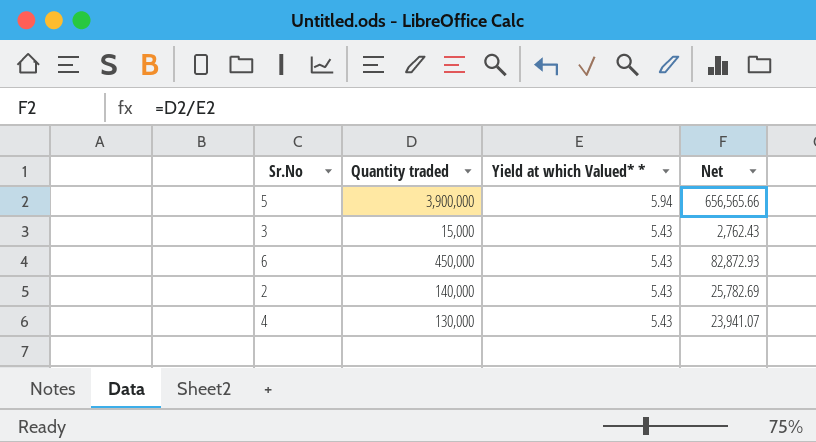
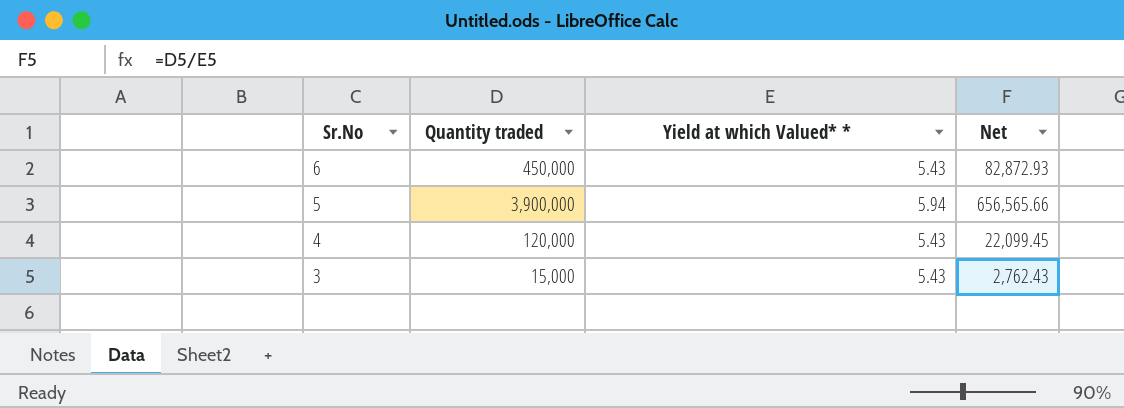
row order: Yield at which Valued* * descending -> Sr.No descending
row 2: 140,000 | 5.43 | 25,782.69 -> none
4 | Quantity traded: 130,000 -> 120,000
4 | Net: 23,941.07 -> 22,099.45

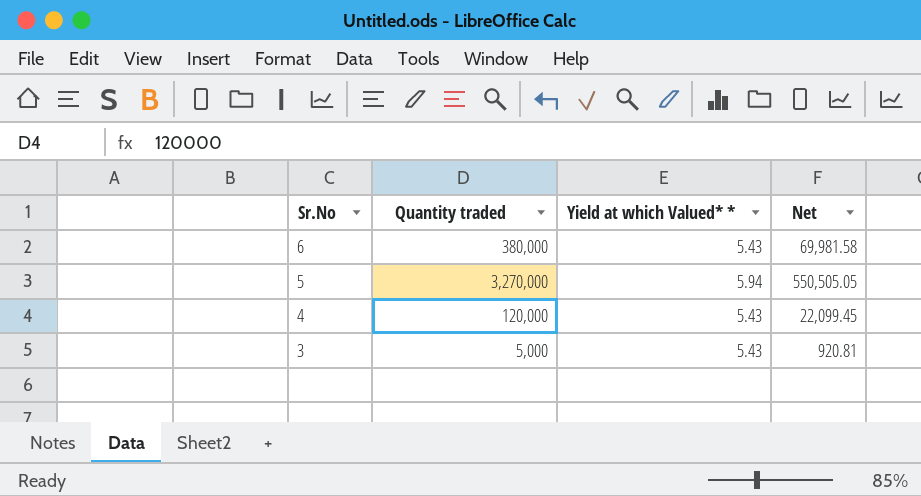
6 | Quantity traded: 450,000 -> 380,000
6 | Net: 82,872.93 -> 69,981.58
5 | Quantity traded: 3,900,000 -> 3,270,000
5 | Net: 656,565.66 -> 550,505.05
3 | Quantity traded: 15,000 -> 5,000
3 | Net: 2,762.43 -> 920.81

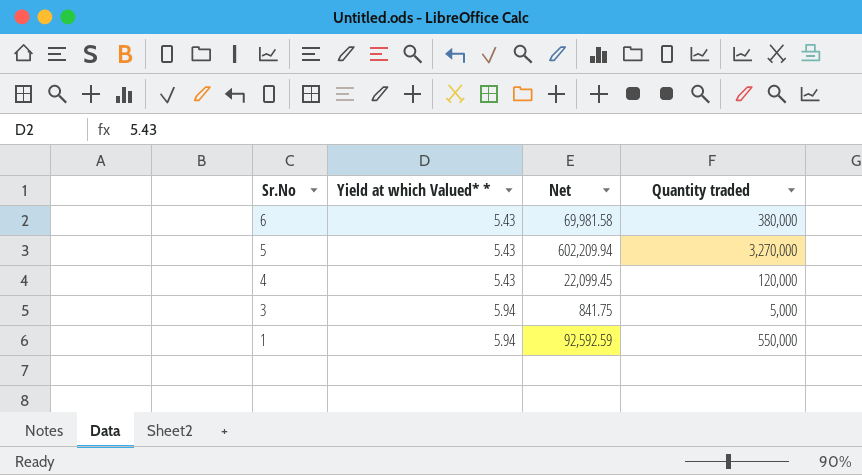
column Quantity traded | position: 2 -> 4
5 | Yield at which Valued* *: 5.94 -> 5.43
5 | Net: 550,505.05 -> 602,209.94
3 | Yield at which Valued* *: 5.43 -> 5.94
3 | Net: 920.81 -> 841.75
row 1: none -> 5.94 | 92,592.59 | 550,000

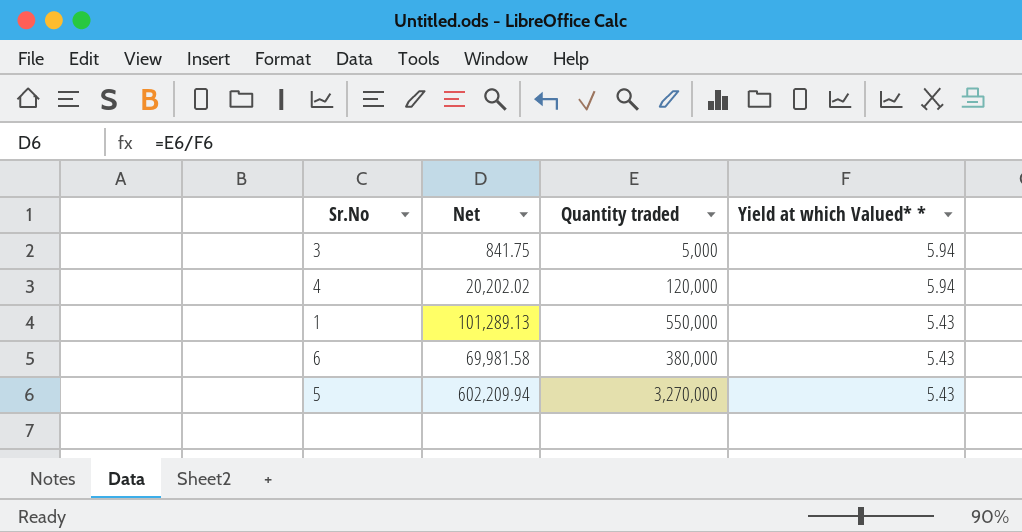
row order: Sr.No descending -> Yield at which Valued* * descending
column Yield at which Valued* * | position: 2 -> 4
4 | Net: 22,099.45 -> 20,202.02
4 | Yield at which Valued* *: 5.43 -> 5.94
1 | Net: 92,592.59 -> 101,289.13
1 | Yield at which Valued* *: 5.94 -> 5.43

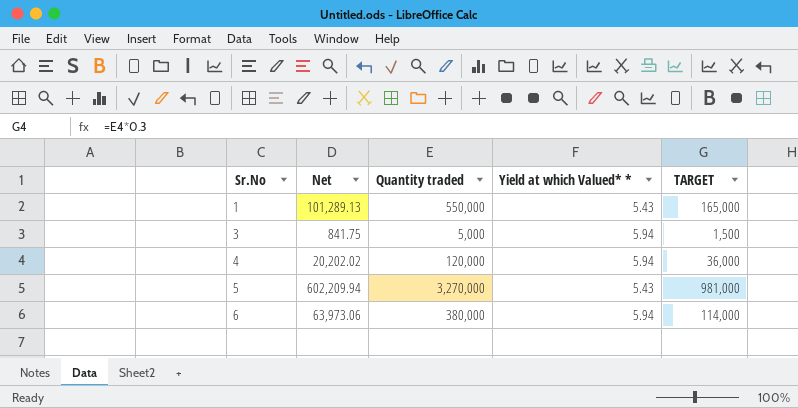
row order: Yield at which Valued* * descending -> Sr.No ascending
column TARGET | formula: none -> [Quantity traded] * 0.3
6 | Net: 69,981.58 -> 63,973.06
6 | Yield at which Valued* *: 5.43 -> 5.94

